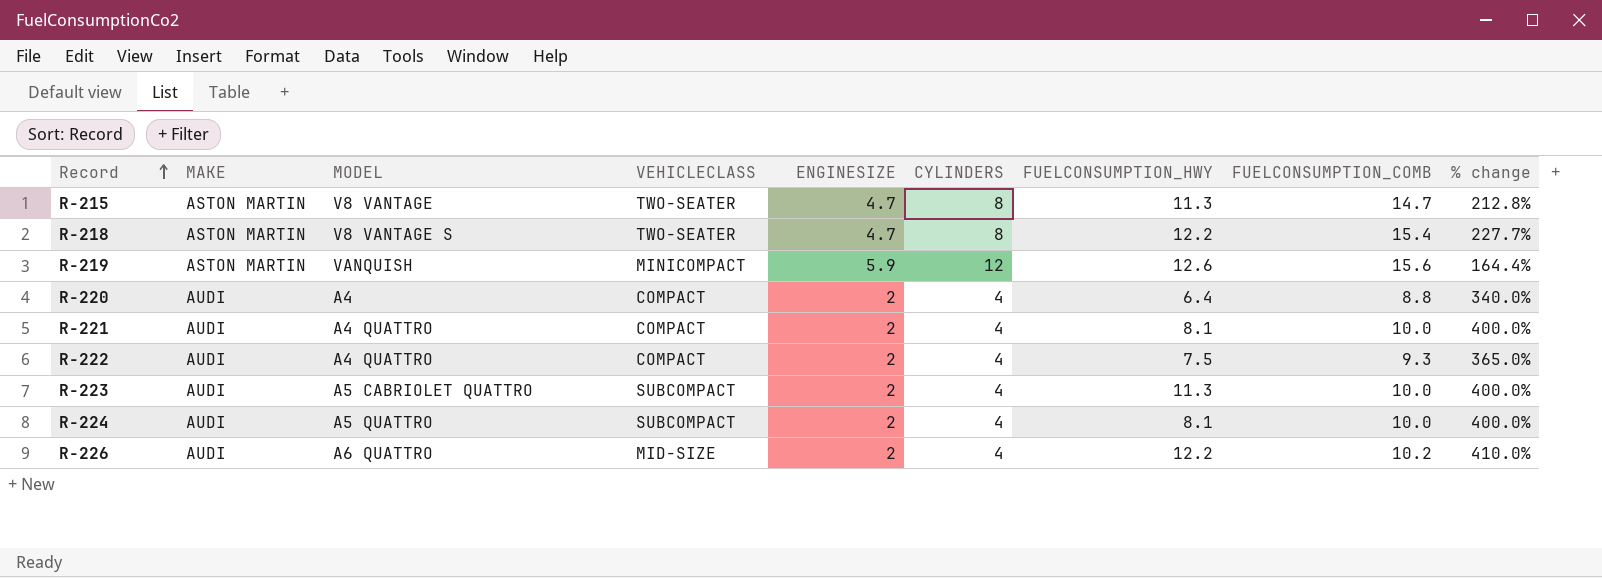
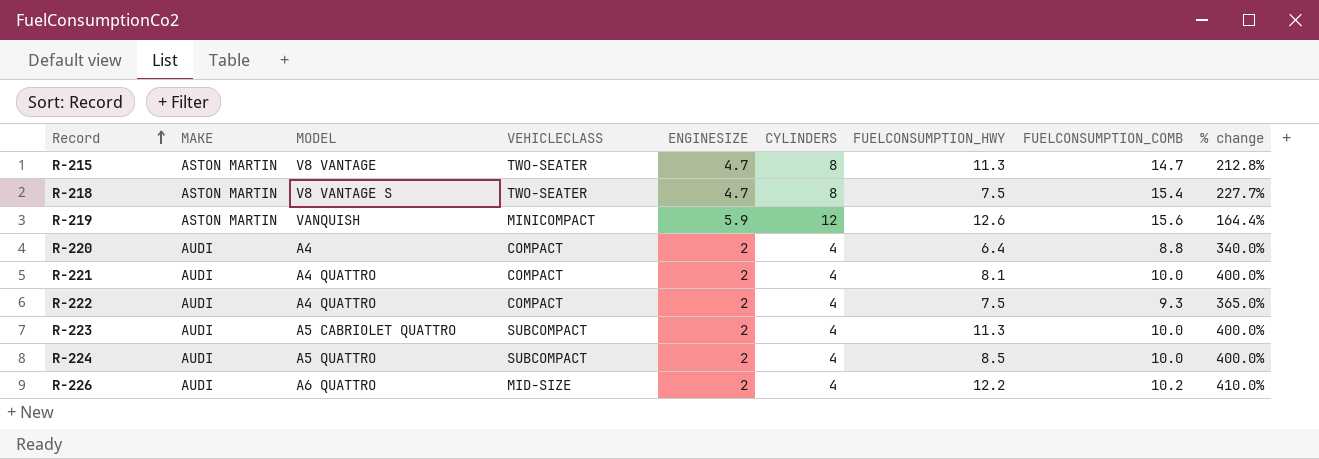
R-218 | FUELCONSUMPTION_HWY: 12.2 -> 7.5
R-224 | FUELCONSUMPTION_HWY: 8.1 -> 8.5

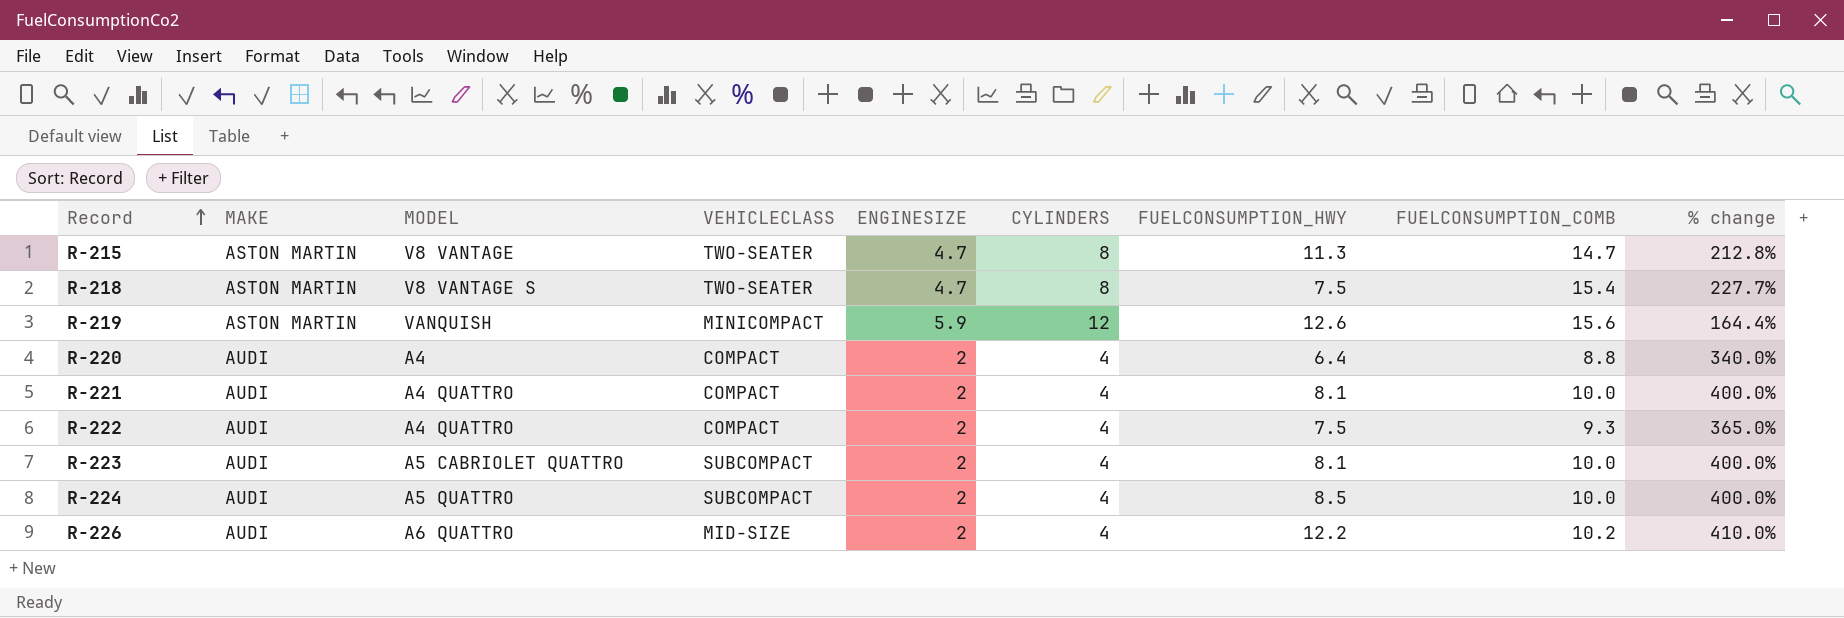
R-223 | FUELCONSUMPTION_HWY: 11.3 -> 8.1

